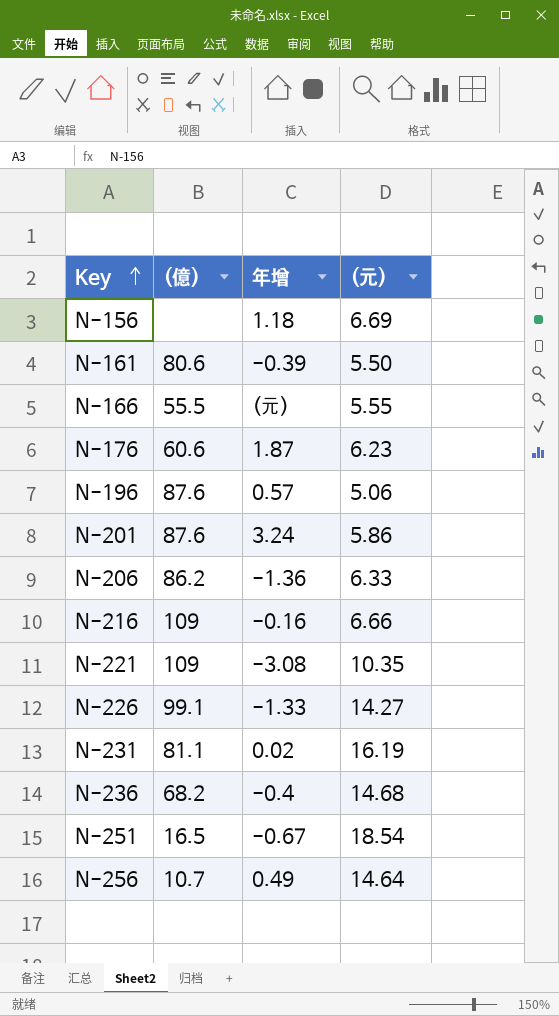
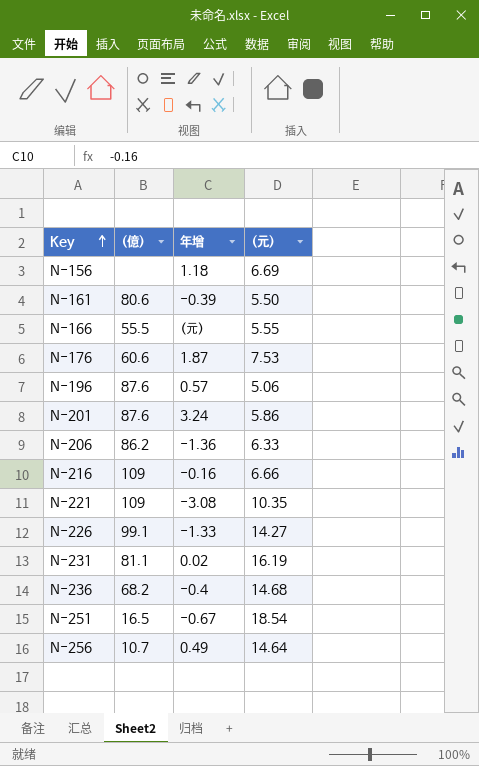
N-176 | (元): 6.23 -> 7.53

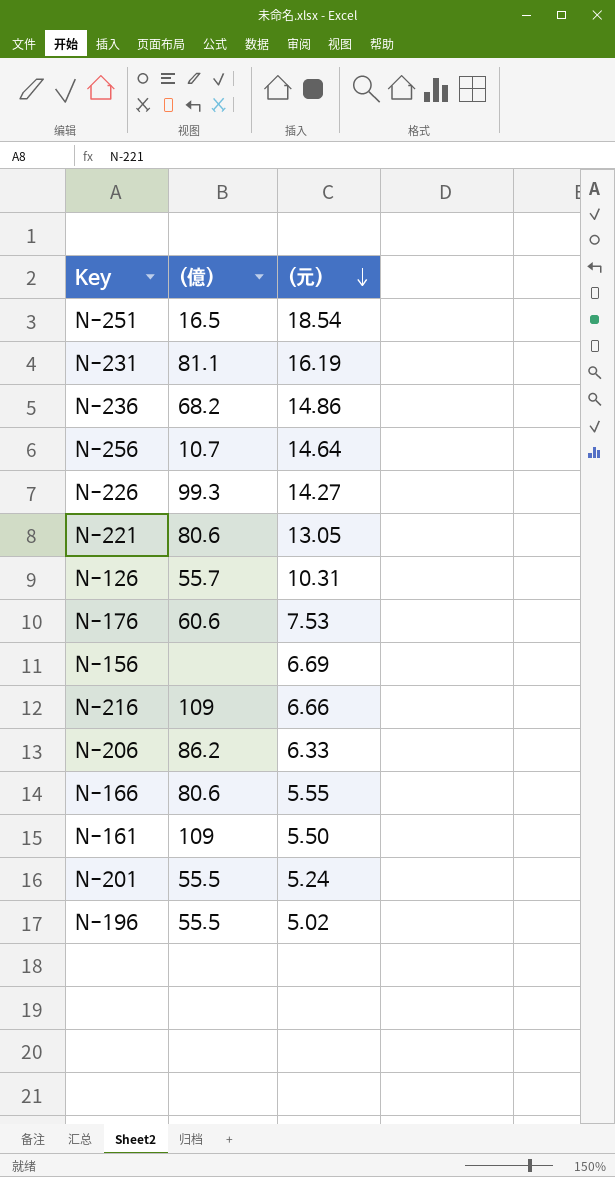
row order: Key ascending -> (元) descending
column 年增 | position: 3 -> none
N-236 | (元): 14.68 -> 14.86
N-226 | (億): 99.1 -> 99.3
N-221 | (億): 109 -> 80.6
N-221 | (元): 10.35 -> 13.05
row N-126: none -> 55.7 | 10.31
N-166 | (億): 55.5 -> 80.6
N-161 | (億): 80.6 -> 109
N-201 | (億): 87.6 -> 55.5
N-201 | (元): 5.86 -> 5.24
N-196 | (億): 87.6 -> 55.5
N-196 | (元): 5.06 -> 5.02

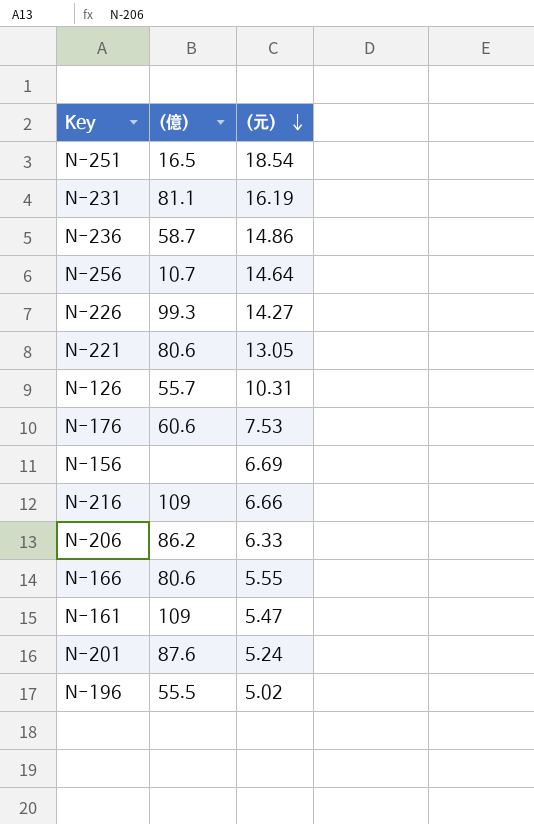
N-236 | (億): 68.2 -> 58.7
N-161 | (元): 5.50 -> 5.47
N-201 | (億): 55.5 -> 87.6

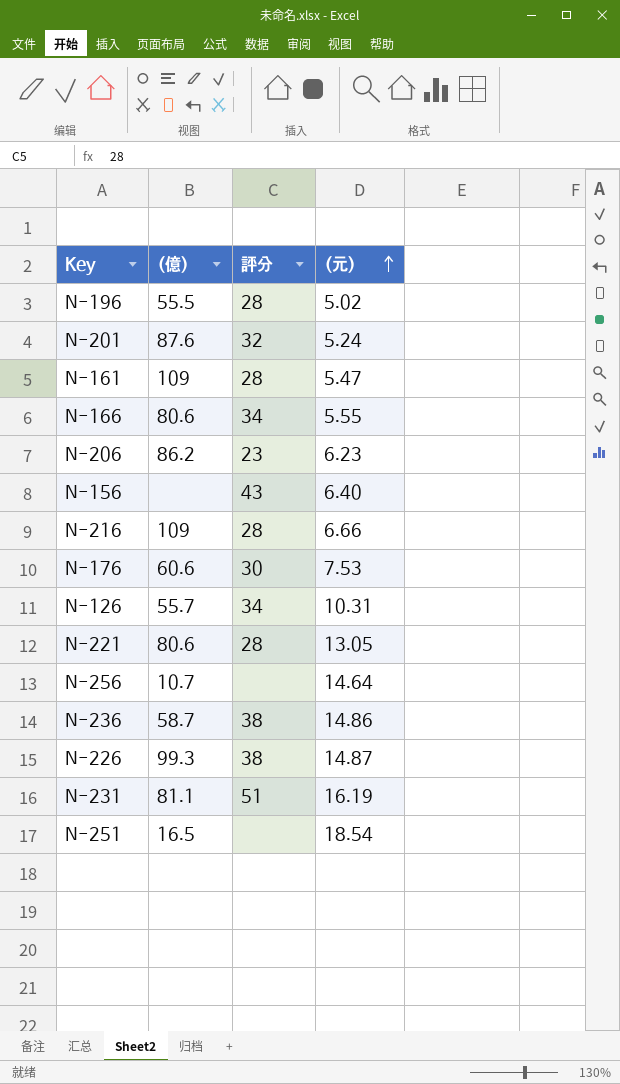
row order: (元) descending -> (元) ascending
column 評分 | position: none -> 3
N-206 | (元): 6.33 -> 6.23
N-156 | (元): 6.69 -> 6.40
N-226 | (元): 14.27 -> 14.87

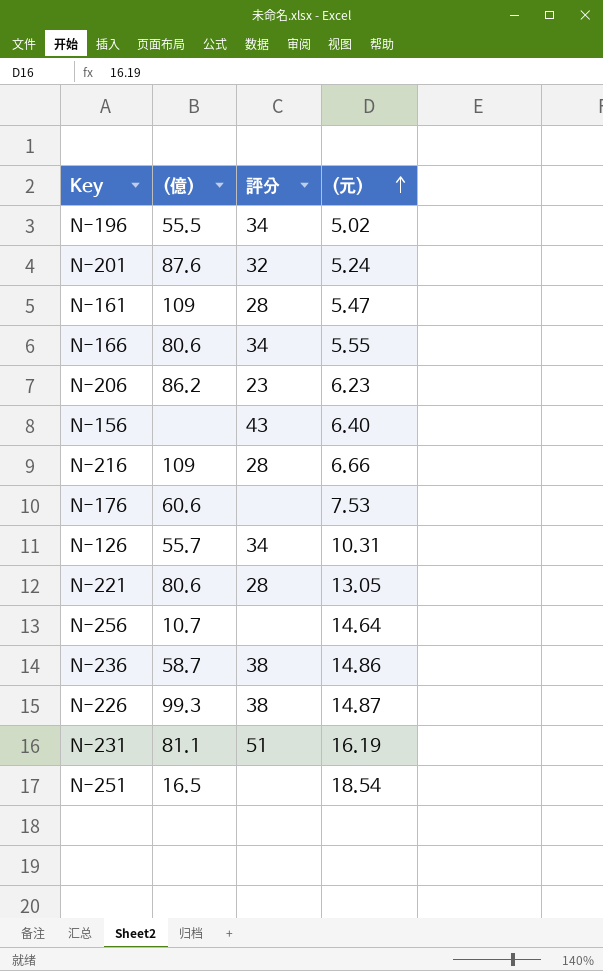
N-196 | 評分: 28 -> 34
N-176 | 評分: 30 -> none

